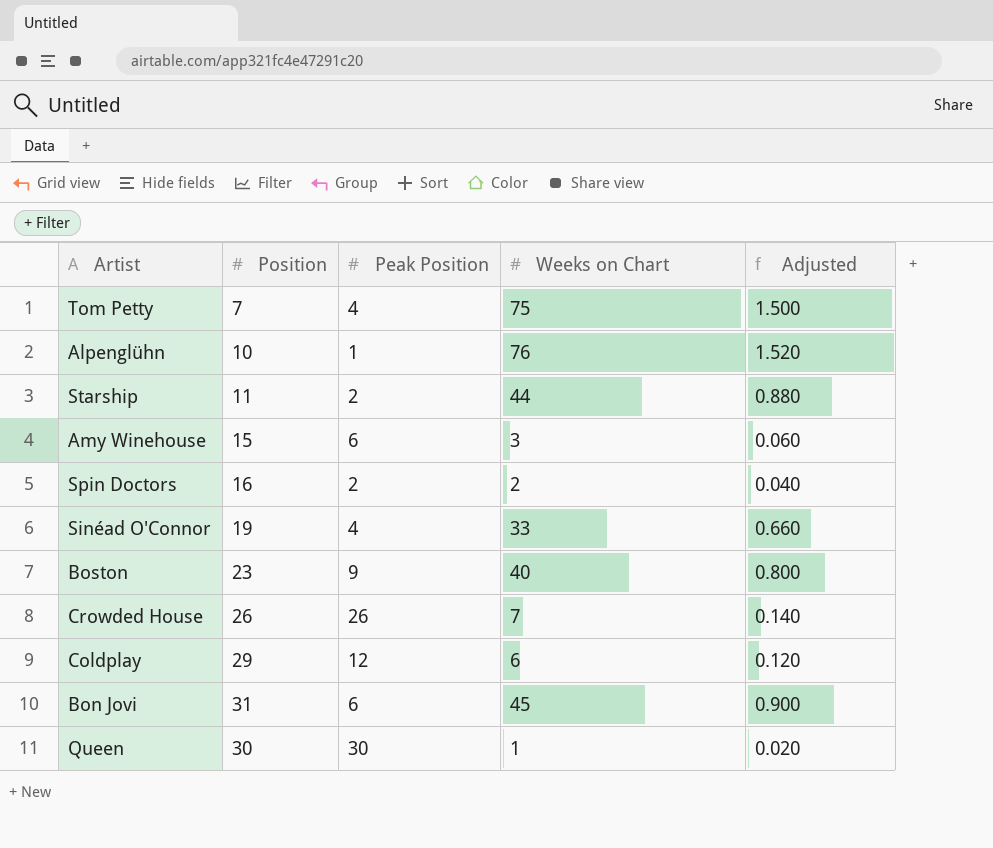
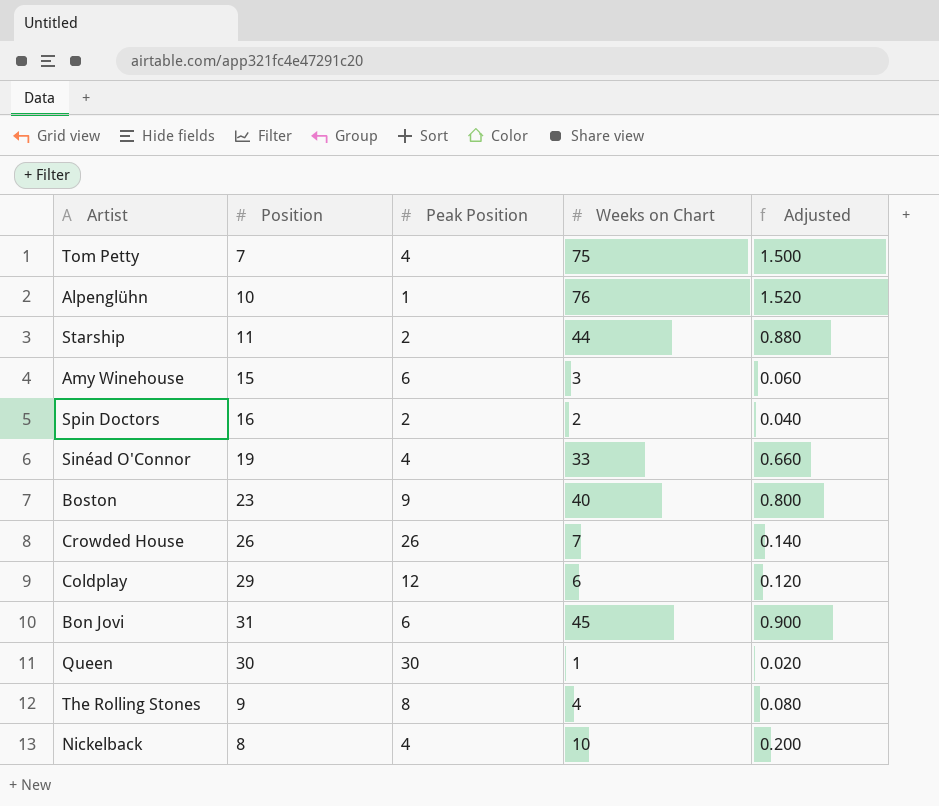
row The Rolling Stones: none -> 9 | 8 | 4 | 0.080
row Nickelback: none -> 8 | 4 | 10 | 0.200

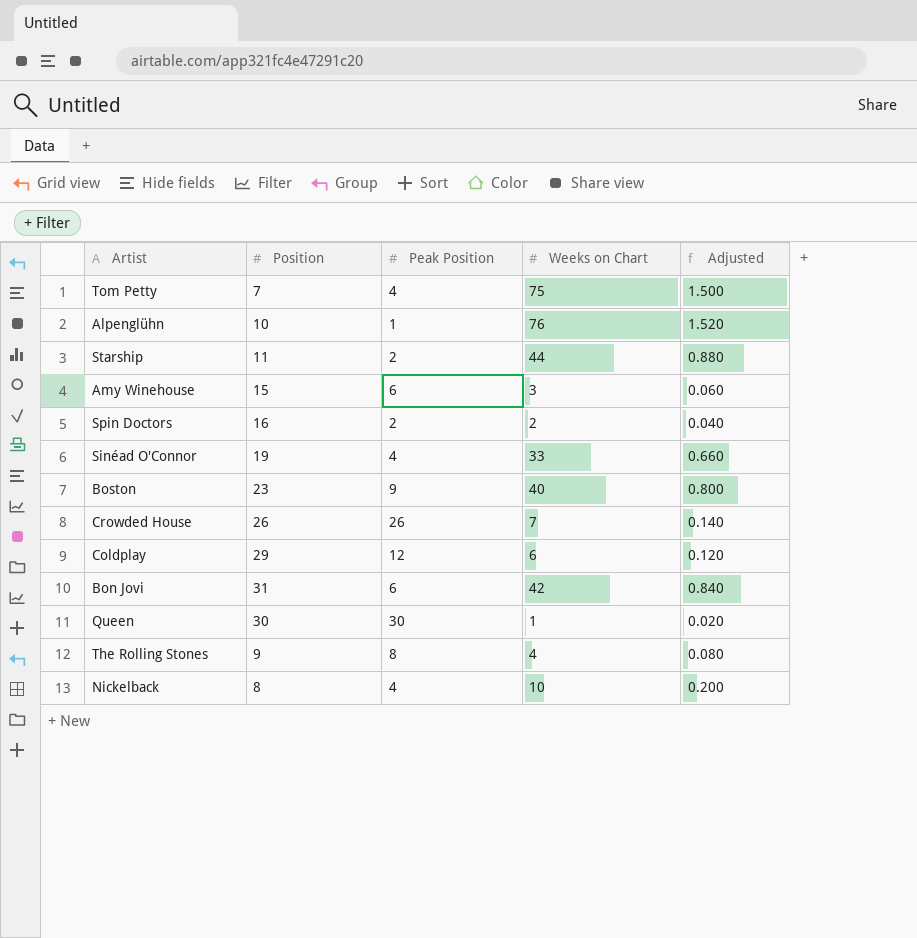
Bon Jovi | Weeks on Chart: 45 -> 42
Bon Jovi | Adjusted: 0.900 -> 0.840

